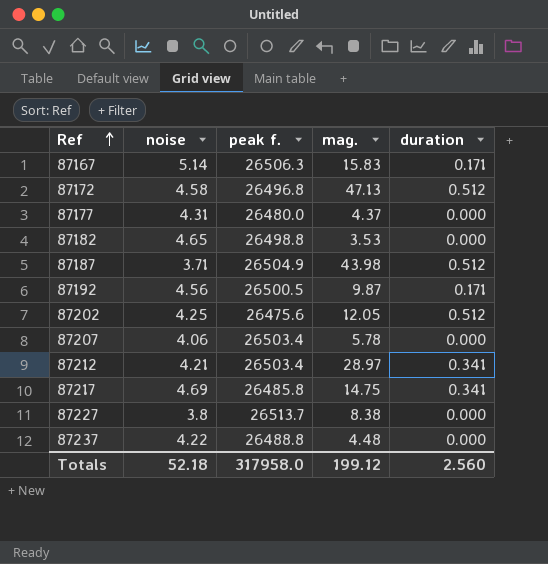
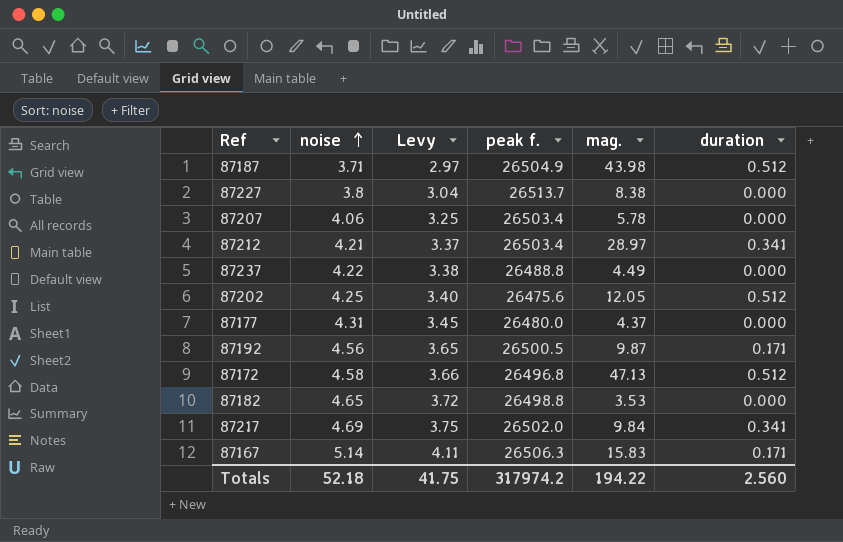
row order: Ref ascending -> noise ascending
column Levy | formula: none -> [noise] * 0.8
87237 | mag.: 4.48 -> 4.49
87217 | peak f.: 26485.8 -> 26502.0
87217 | mag.: 14.75 -> 9.84
Totals | peak f.: 317958.0 -> 317974.2
Totals | mag.: 199.12 -> 194.22

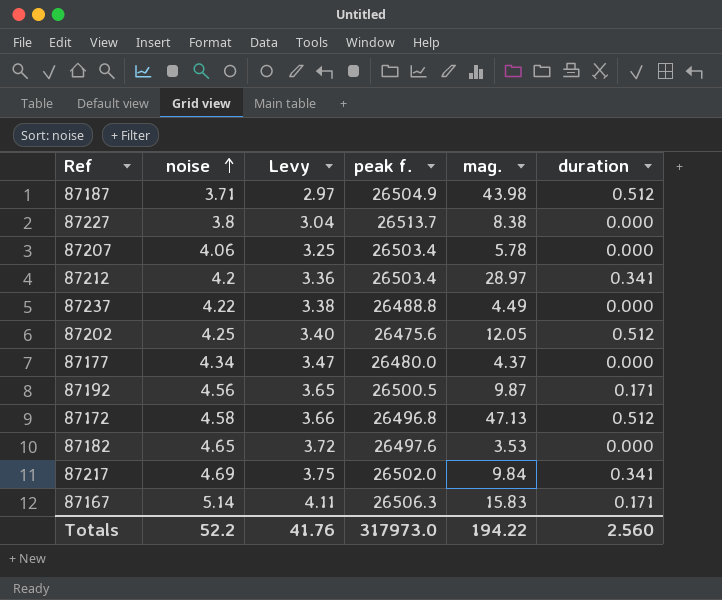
87212 | noise: 4.21 -> 4.2
87212 | Levy: 3.37 -> 3.36
87177 | noise: 4.31 -> 4.34
87177 | Levy: 3.45 -> 3.47
87182 | peak f.: 26498.8 -> 26497.6
Totals | noise: 52.18 -> 52.2
Totals | Levy: 41.75 -> 41.76
Totals | peak f.: 317974.2 -> 317973.0

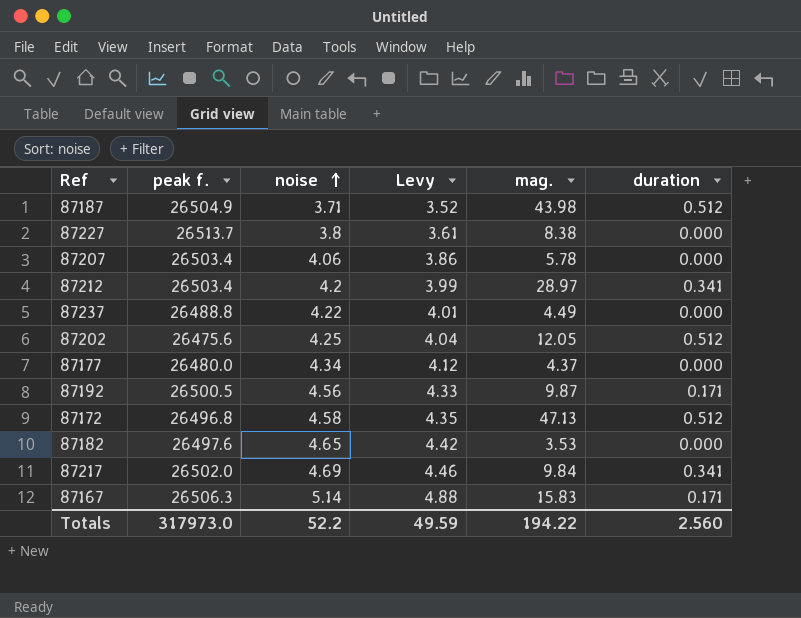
column peak f. | position: 4 -> 2
column Levy | formula: [noise] * 0.8 -> [noise] * 0.95
Totals | Levy: 41.76 -> 49.59

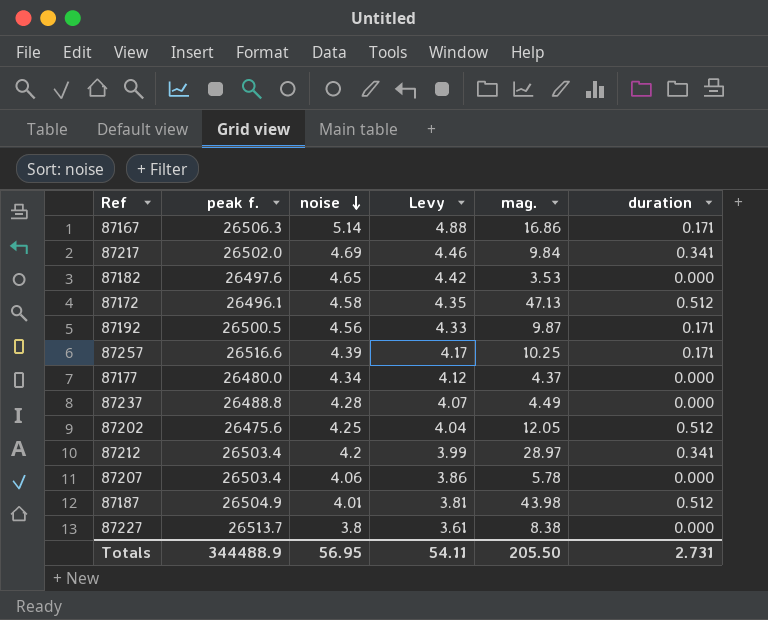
row order: noise ascending -> noise descending
87167 | mag.: 15.83 -> 16.86
87172 | peak f.: 26496.8 -> 26496.1
row 87257: none -> 26516.6 | 4.39 | 4.17 | 10.25 | 0.171
87237 | noise: 4.22 -> 4.28
87237 | Levy: 4.01 -> 4.07
87187 | noise: 3.71 -> 4.01
87187 | Levy: 3.52 -> 3.81
Totals | peak f.: 317973.0 -> 344488.9
Totals | noise: 52.2 -> 56.95
Totals | Levy: 49.59 -> 54.11
Totals | mag.: 194.22 -> 205.50
Totals | duration: 2.560 -> 2.731

